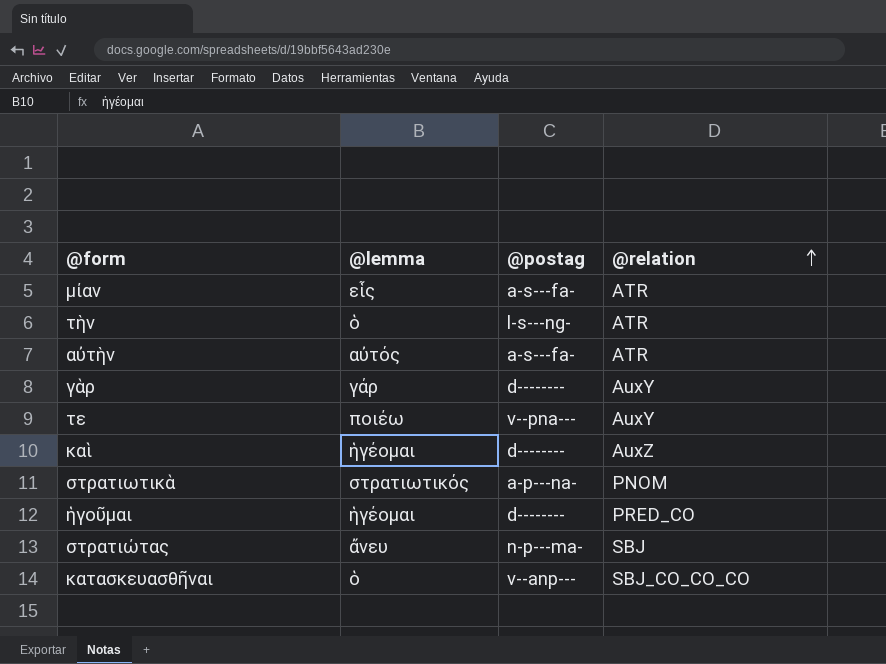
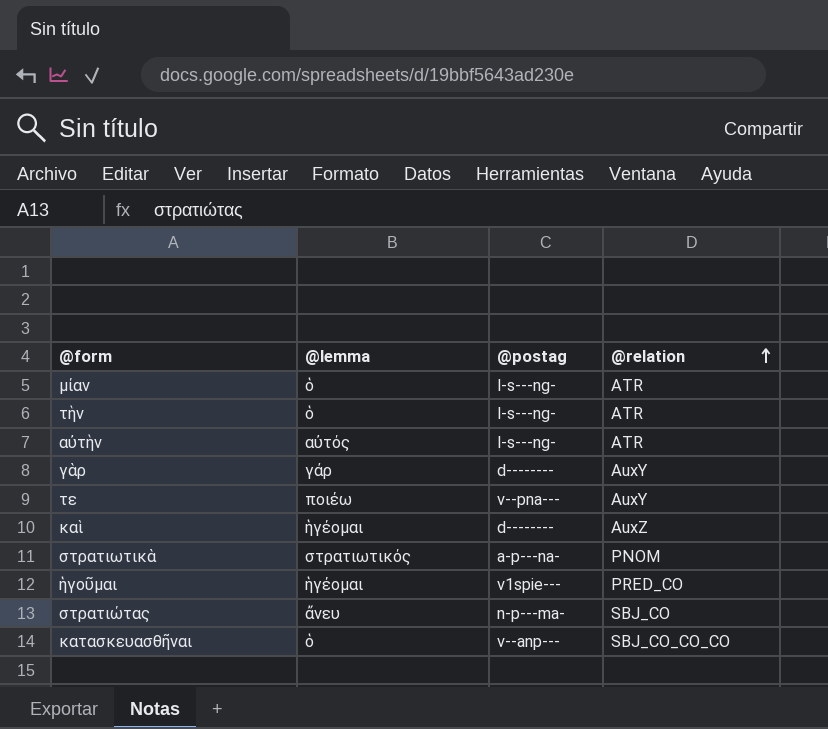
μίαν | @lemma: εἷς -> ὁ
μίαν | @postag: a-s---fa- -> l-s---ng-
αὐτὴν | @postag: a-s---fa- -> l-s---ng-
ἡγοῦμαι | @postag: d-------- -> v1spie---
στρατιώτας | @relation: SBJ -> SBJ_CO

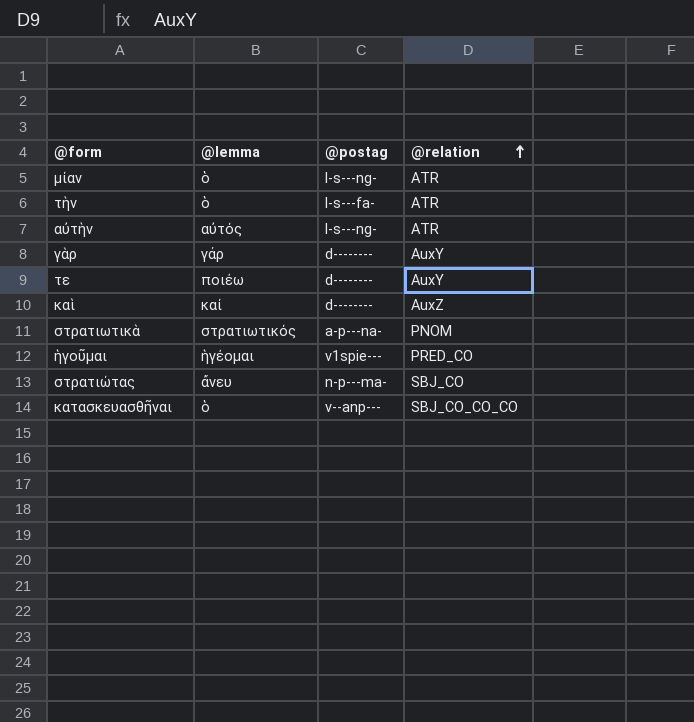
τὴν | @postag: l-s---ng- -> l-s---fa-
τε | @postag: v--pna--- -> d--------
καὶ | @lemma: ἡγέομαι -> καί

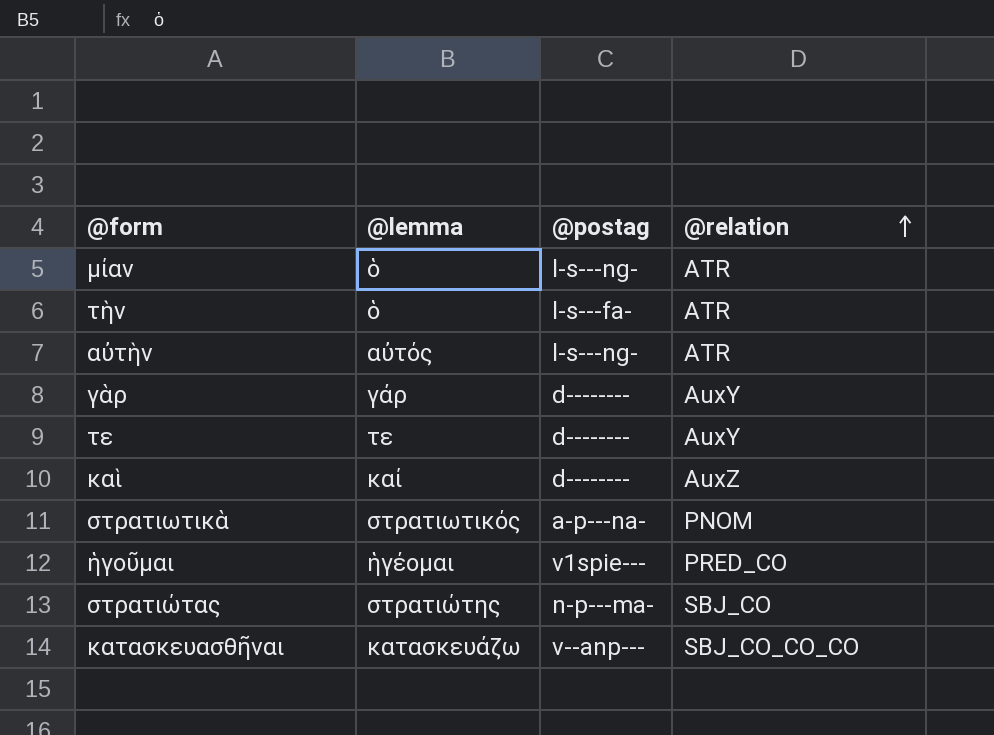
τε | @lemma: ποιέω -> τε
στρατιώτας | @lemma: ἄνευ -> στρατιώτης
κατασκευασθῆναι | @lemma: ὁ -> κατασκευάζω

